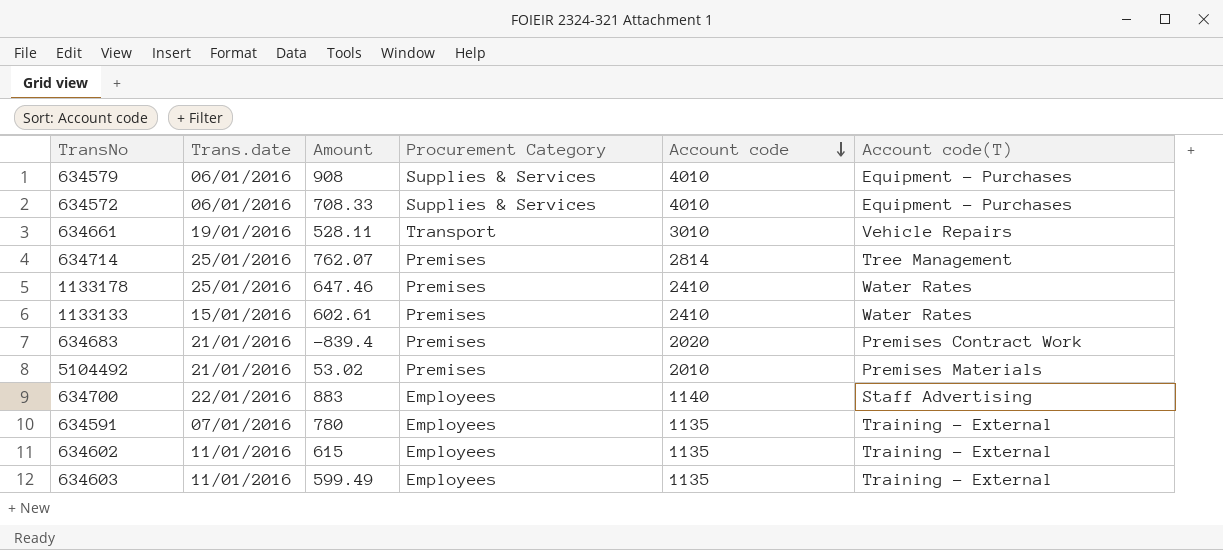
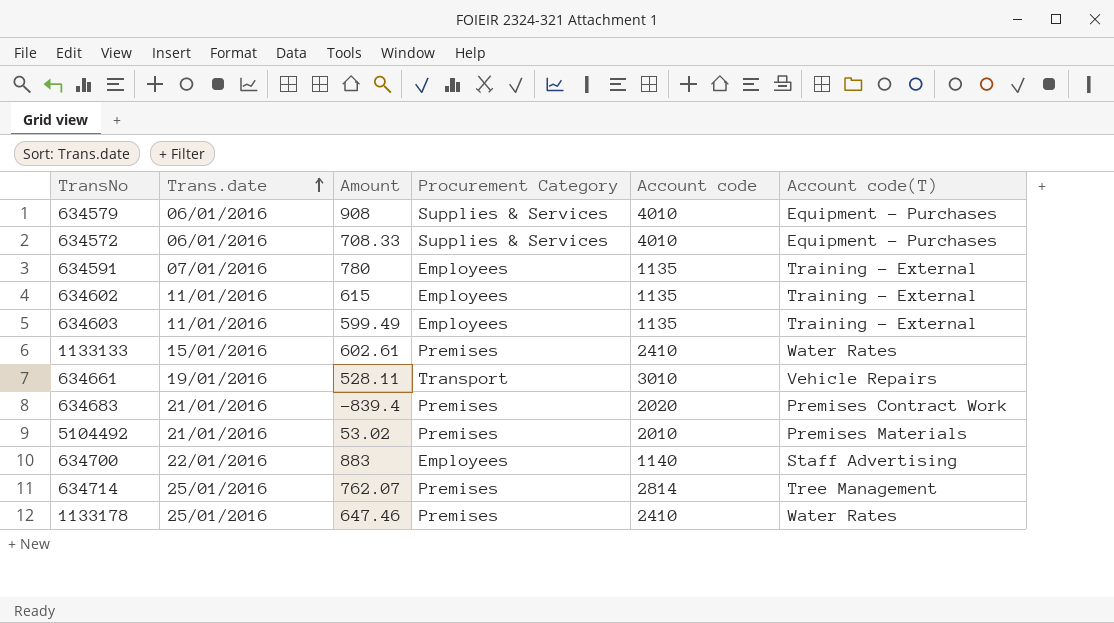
row order: Account code descending -> Trans.date ascending

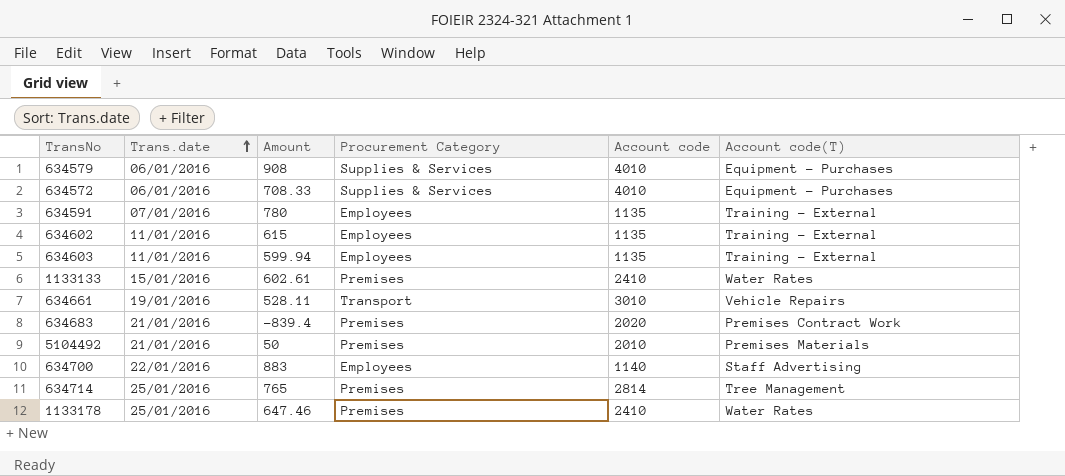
634603 | Amount: 599.49 -> 599.94
5104492 | Amount: 53.02 -> 50
634714 | Amount: 762.07 -> 765

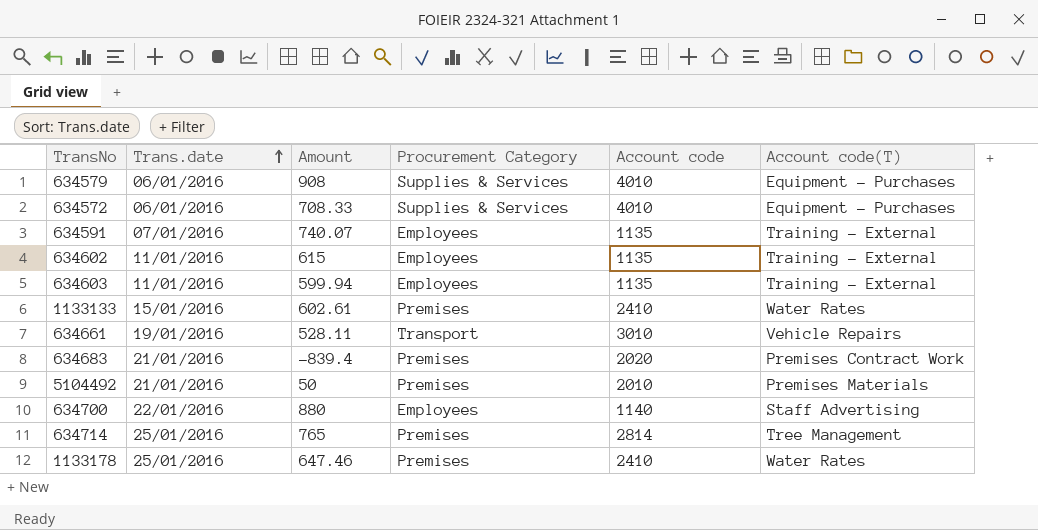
634591 | Amount: 780 -> 740.07
634700 | Amount: 883 -> 880

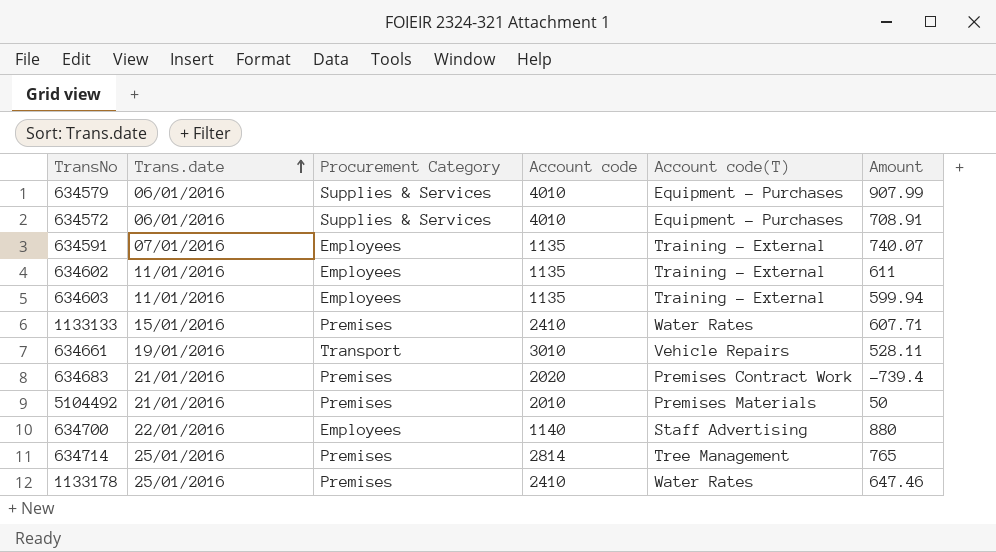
column Amount | position: 3 -> 6
634579 | Amount: 908 -> 907.99
634572 | Amount: 708.33 -> 708.91
634602 | Amount: 615 -> 611
1133133 | Amount: 602.61 -> 607.71
634683 | Amount: -839.4 -> -739.4

